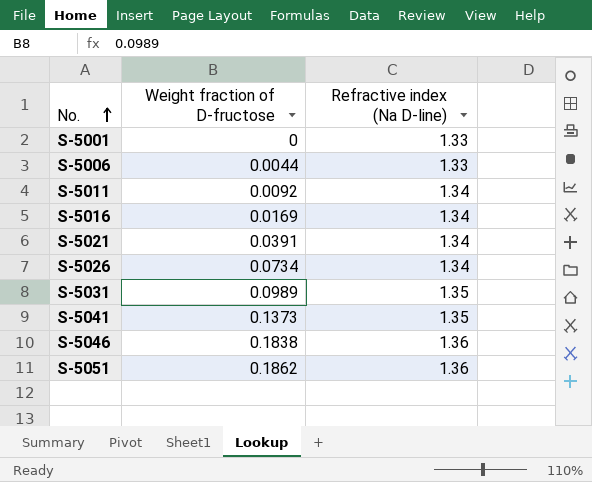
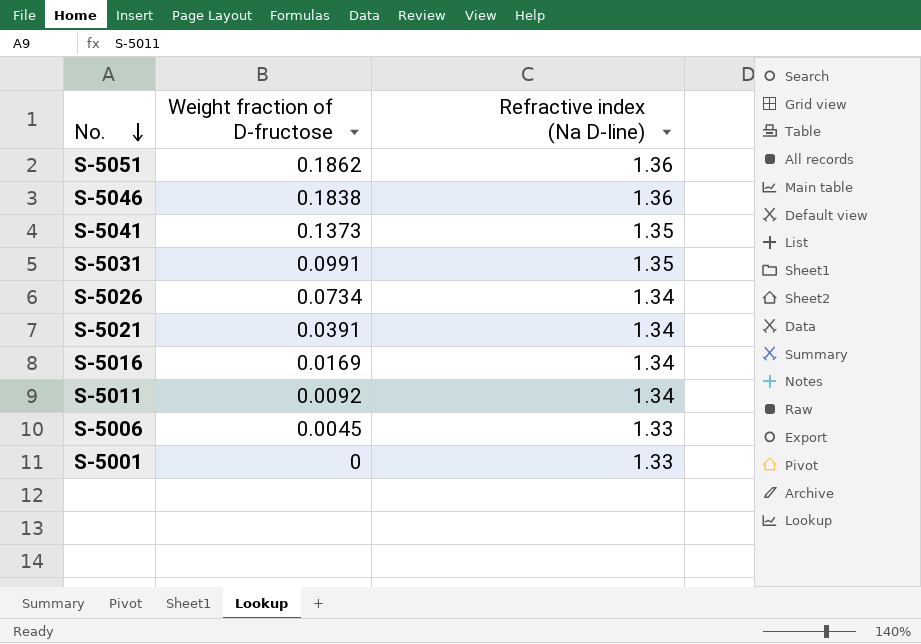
row order: No. ascending -> No. descending
S-5031 | Weight fraction of D-fructose: 0.0989 -> 0.0991
S-5006 | Weight fraction of D-fructose: 0.0044 -> 0.0045

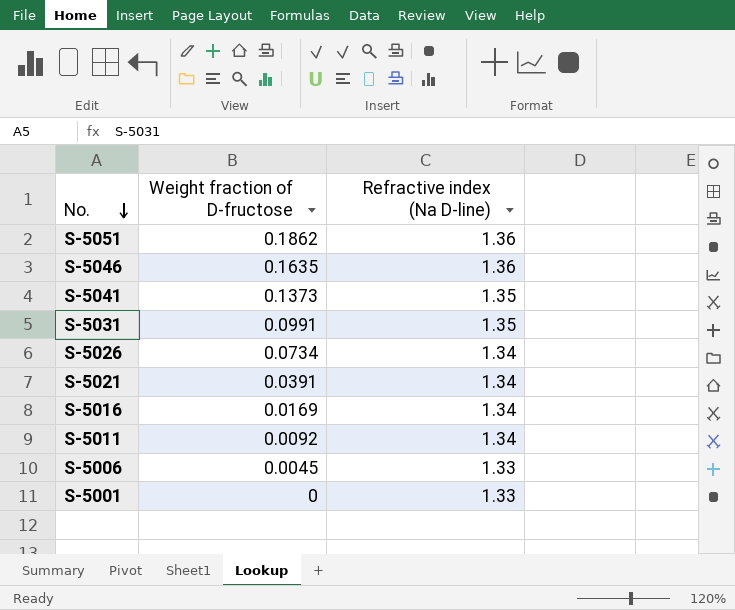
S-5046 | Weight fraction of D-fructose: 0.1838 -> 0.1635

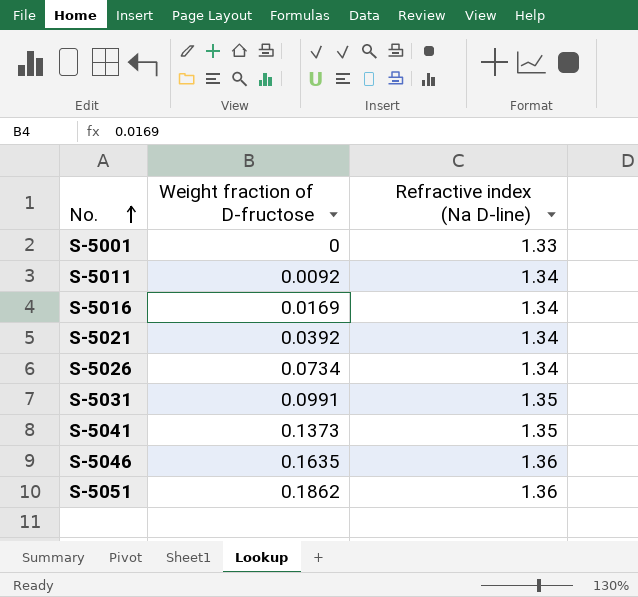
row order: No. descending -> No. ascending
row S-5006: 0.0045 | 1.33 -> none
S-5021 | Weight fraction of D-fructose: 0.0391 -> 0.0392

